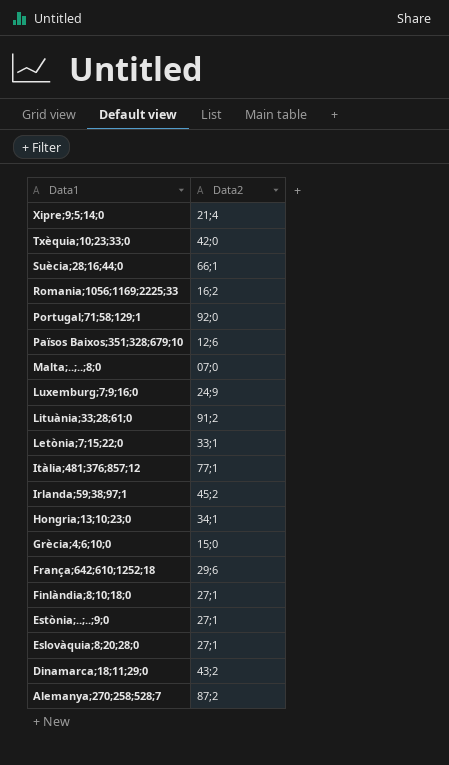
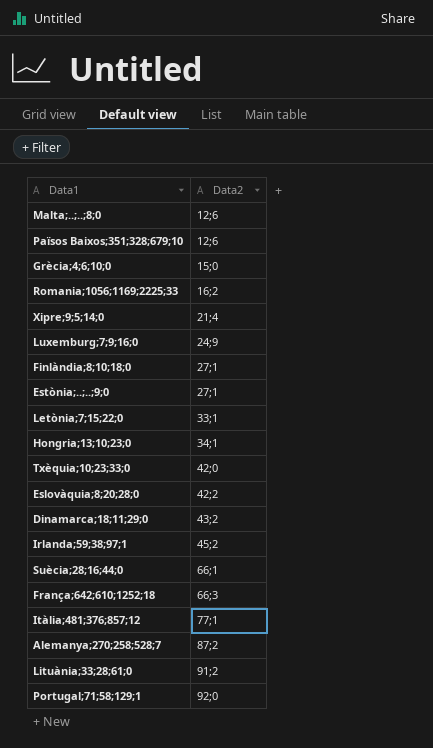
row order: Data1 descending -> Data2 ascending
Malta;..;..;8;0 | Data2: 07;0 -> 12;6
Eslovàquia;8;20;28;0 | Data2: 27;1 -> 42;2
França;642;610;1252;18 | Data2: 29;6 -> 66;3

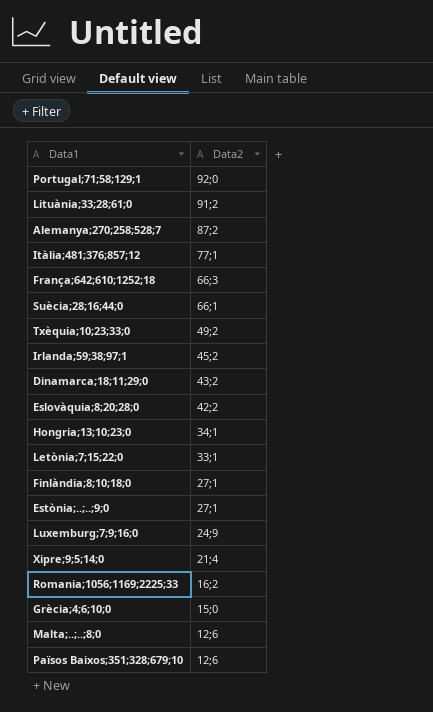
row order: Data2 ascending -> Data2 descending
Txèquia;10;23;33;0 | Data2: 42;0 -> 49;2

